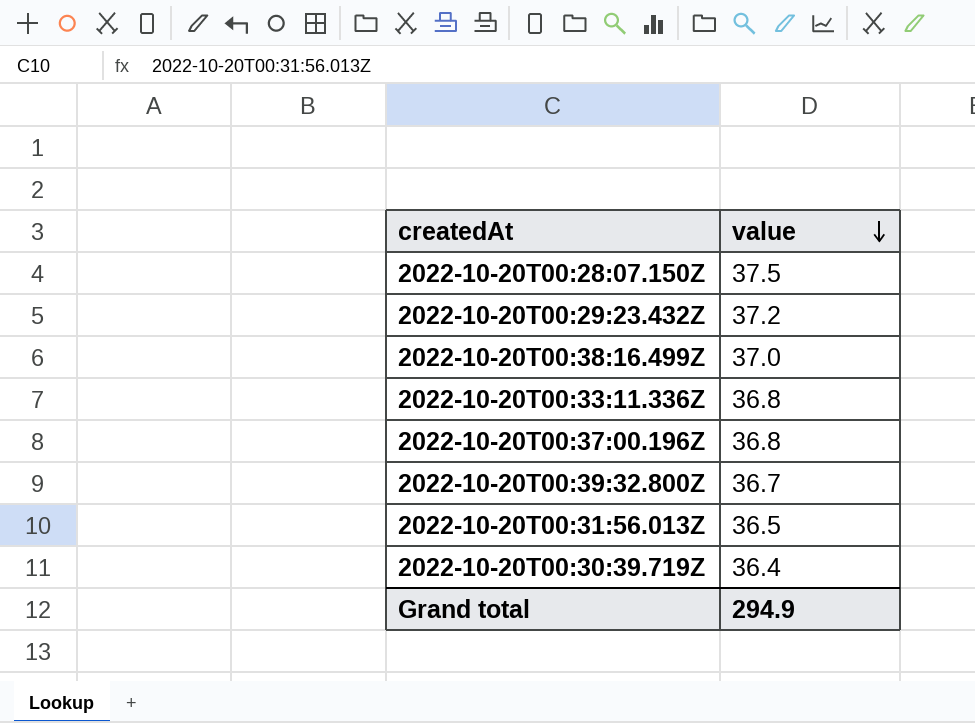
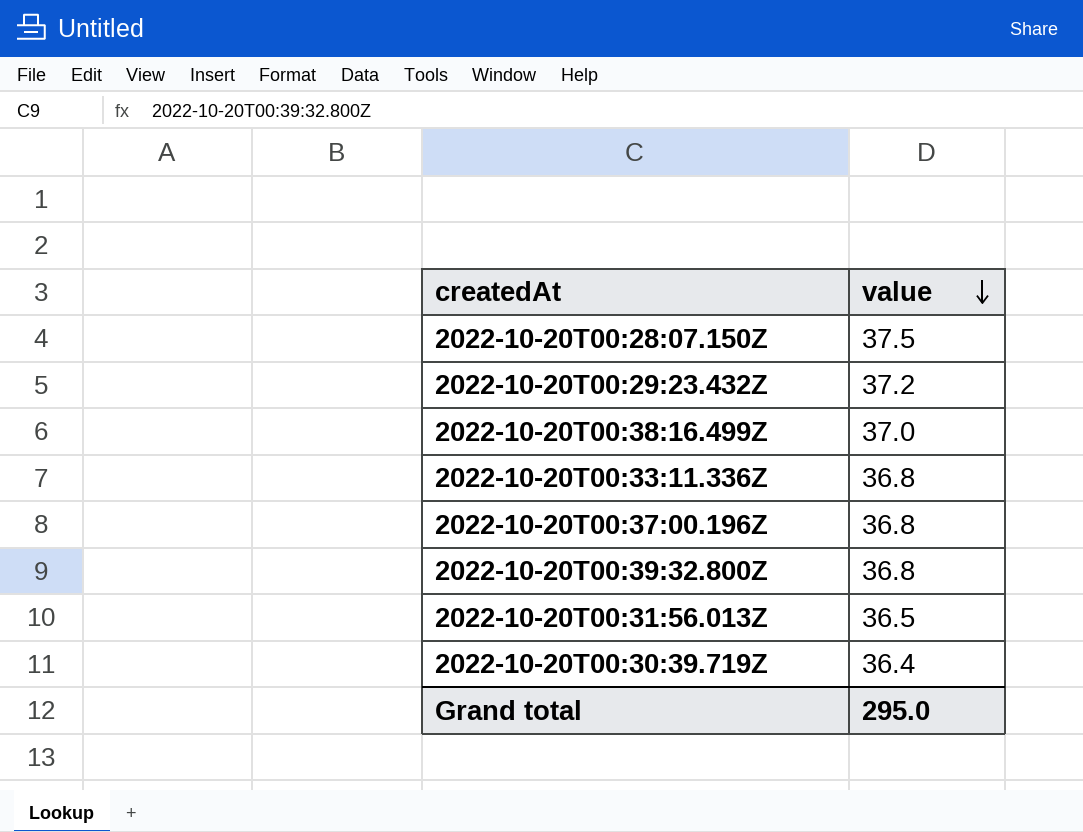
2022-10-20T00:39:32.800Z | value: 36.7 -> 36.8
Grand total | value: 294.9 -> 295.0

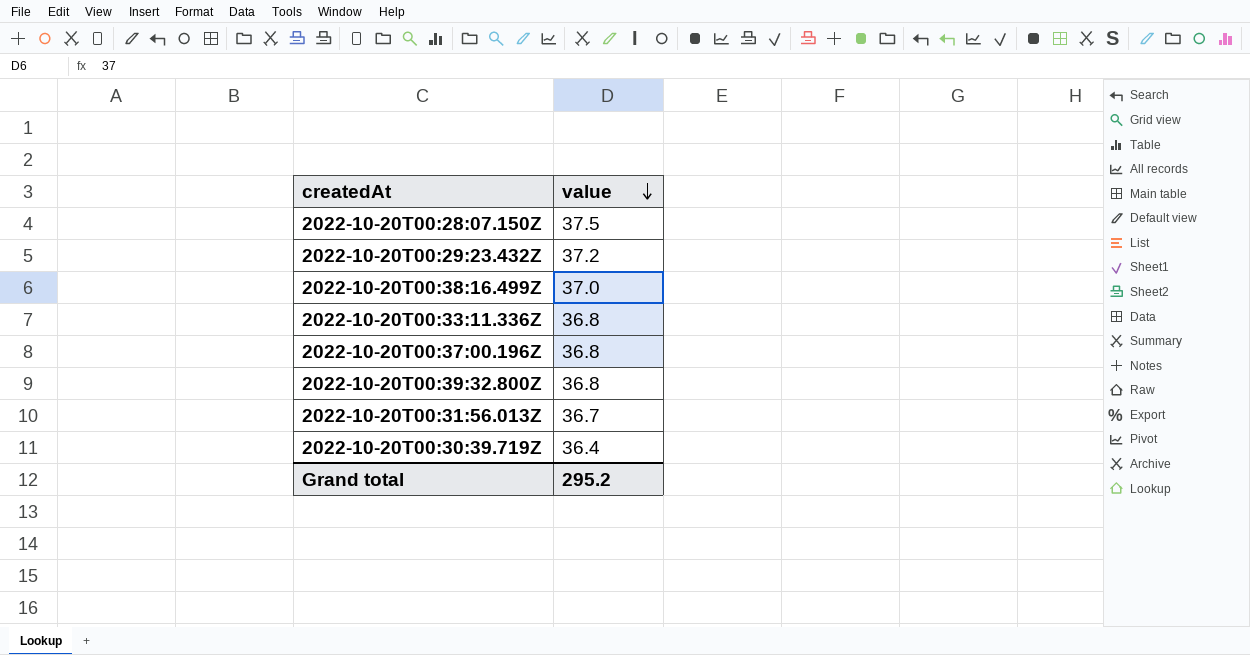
2022-10-20T00:31:56.013Z | value: 36.5 -> 36.7
Grand total | value: 295.0 -> 295.2

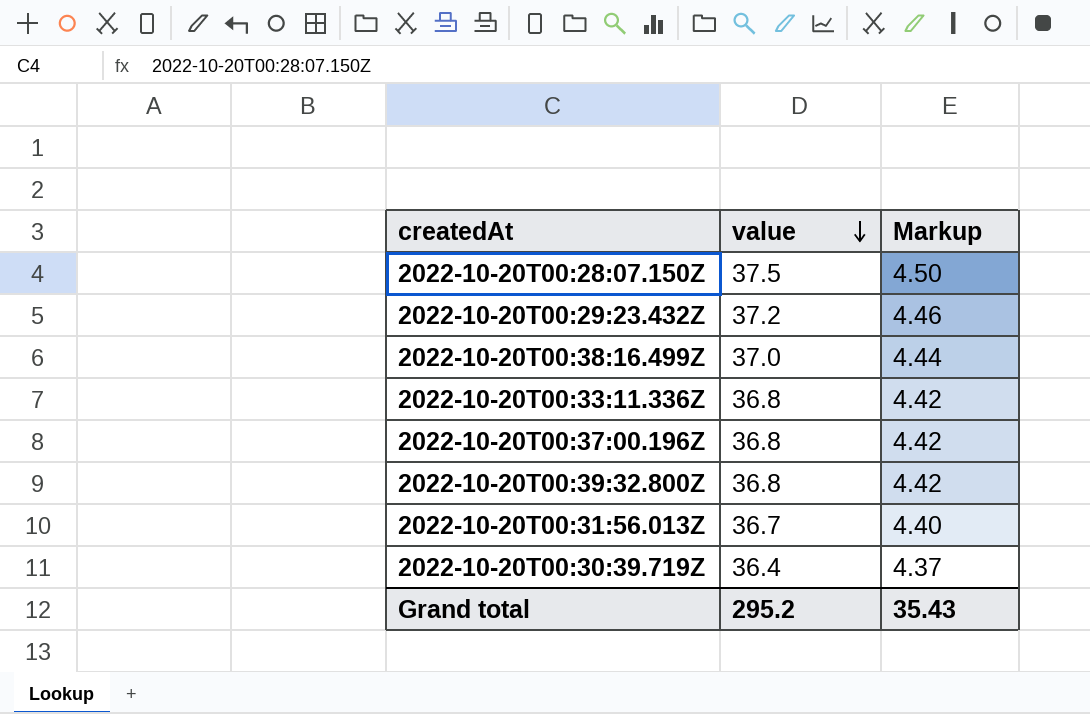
column Markup | formula: none -> [value] * 0.12

